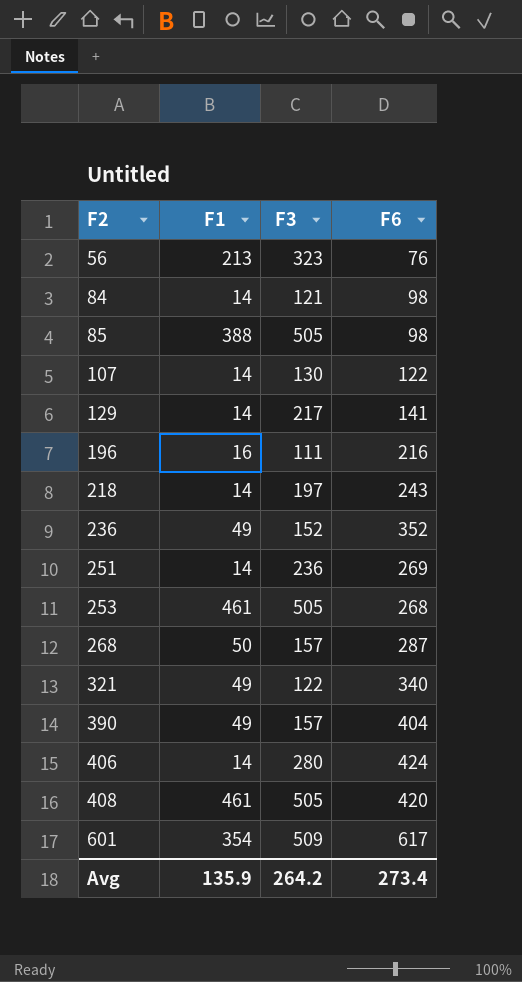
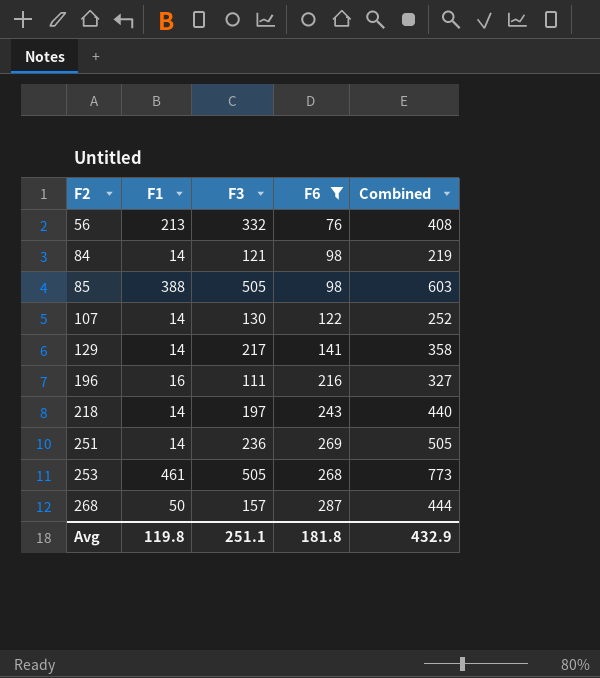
filter: none -> F6 <= 287
column Combined | formula: none -> [F3] + [F6]
56 | F3: 323 -> 332
Avg | F1: 135.9 -> 119.8
Avg | F3: 264.2 -> 251.1
Avg | F6: 273.4 -> 181.8

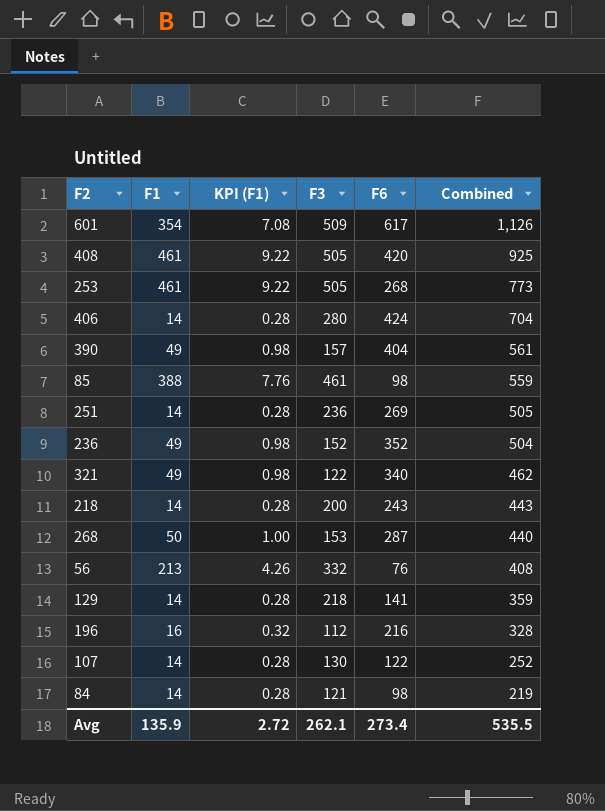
filter: F6 <= 287 -> none
row order: F2 ascending -> Combined descending
column KPI (F1) | formula: none -> [F1] * 0.02
85 | F3: 505 -> 461
85 | Combined: 603 -> 559
218 | F3: 197 -> 200
218 | Combined: 440 -> 443
268 | F3: 157 -> 153
268 | Combined: 444 -> 440
129 | F3: 217 -> 218
129 | Combined: 358 -> 359
196 | F3: 111 -> 112
196 | Combined: 327 -> 328
Avg | F1: 119.8 -> 135.9
Avg | F3: 251.1 -> 262.1
Avg | F6: 181.8 -> 273.4
Avg | Combined: 432.9 -> 535.5

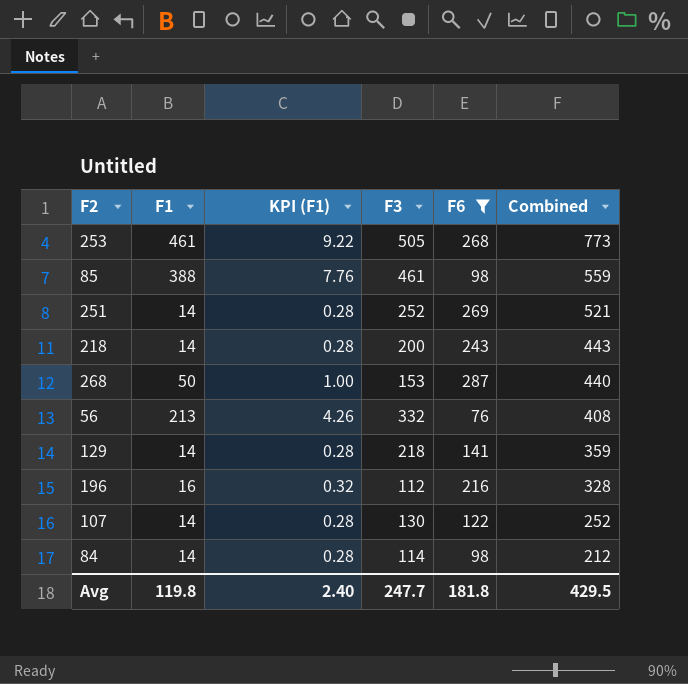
filter: none -> F6 <= 287
251 | F3: 236 -> 252
251 | Combined: 505 -> 521
84 | F3: 121 -> 114
84 | Combined: 219 -> 212
Avg | F1: 135.9 -> 119.8
Avg | KPI (F1): 2.72 -> 2.40
Avg | F3: 262.1 -> 247.7
Avg | F6: 273.4 -> 181.8
Avg | Combined: 535.5 -> 429.5

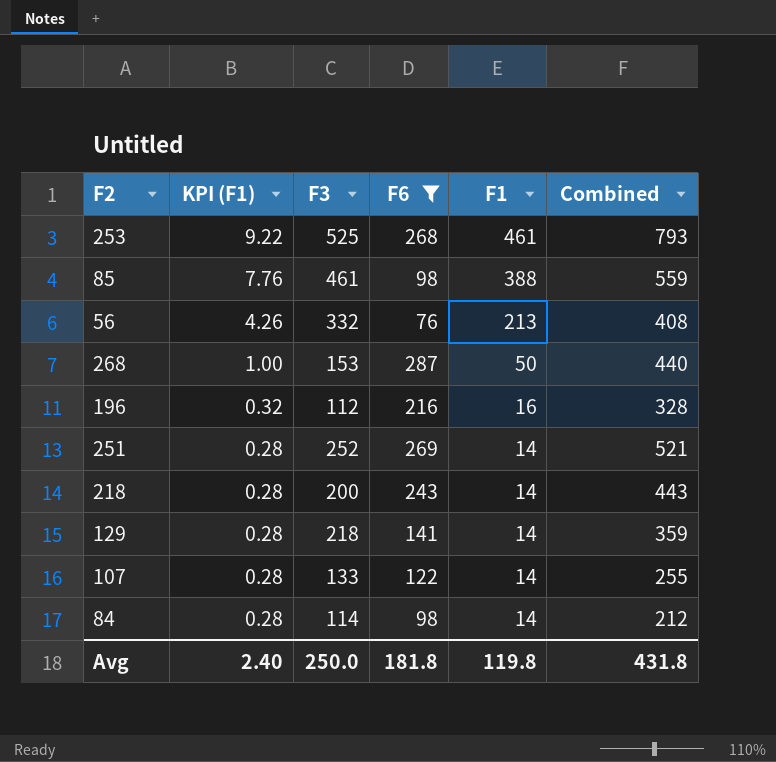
row order: Combined descending -> KPI (F1) descending
column F1 | position: 2 -> 5
253 | F3: 505 -> 525
253 | Combined: 773 -> 793
107 | F3: 130 -> 133
107 | Combined: 252 -> 255
Avg | F3: 247.7 -> 250.0
Avg | Combined: 429.5 -> 431.8

